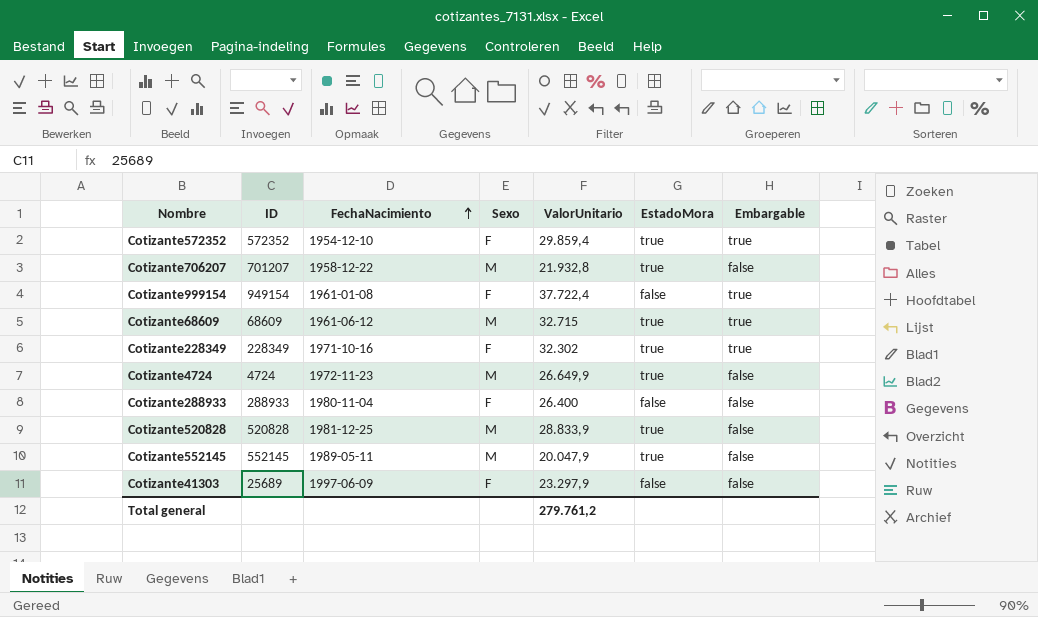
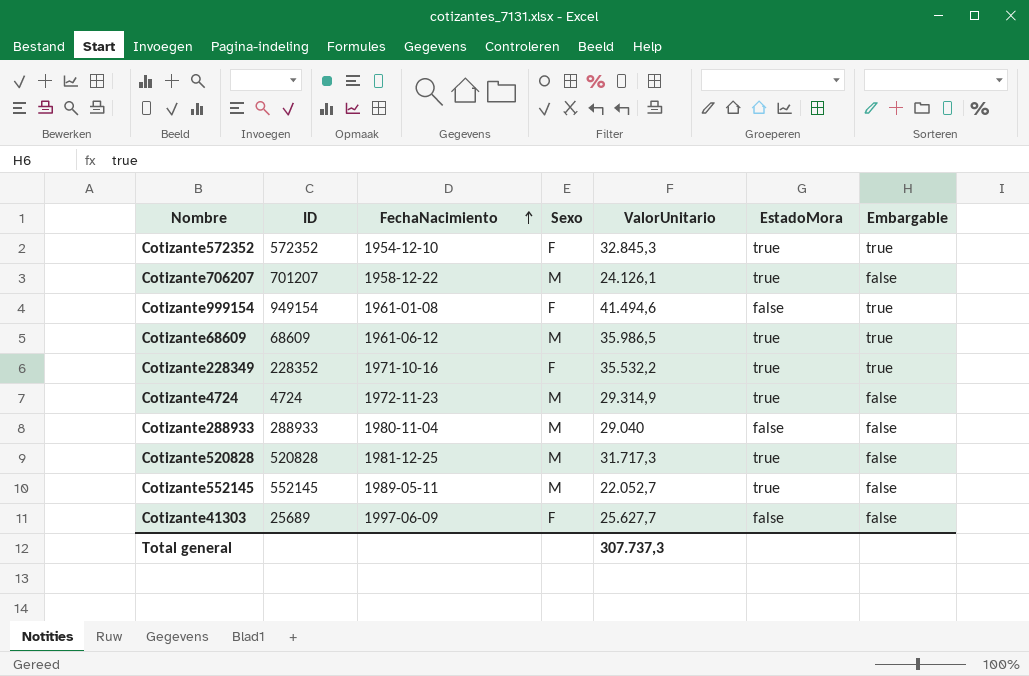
Cotizante572352 | ValorUnitario: 29.859,4 -> 32.845,3
Cotizante706207 | ValorUnitario: 21.932,8 -> 24.126,1
Cotizante999154 | ValorUnitario: 37.722,4 -> 41.494,6
Cotizante68609 | ValorUnitario: 32.715 -> 35.986,5
Cotizante228349 | ID: 228349 -> 228352
Cotizante228349 | ValorUnitario: 32.302 -> 35.532,2
Cotizante4724 | ValorUnitario: 26.649,9 -> 29.314,9
Cotizante288933 | Sexo: F -> M
Cotizante288933 | ValorUnitario: 26.400 -> 29.040
Cotizante520828 | ValorUnitario: 28.833,9 -> 31.717,3
Cotizante552145 | ValorUnitario: 20.047,9 -> 22.052,7
Cotizante41303 | ValorUnitario: 23.297,9 -> 25.627,7
Total general | ValorUnitario: 279.761,2 -> 307.737,3

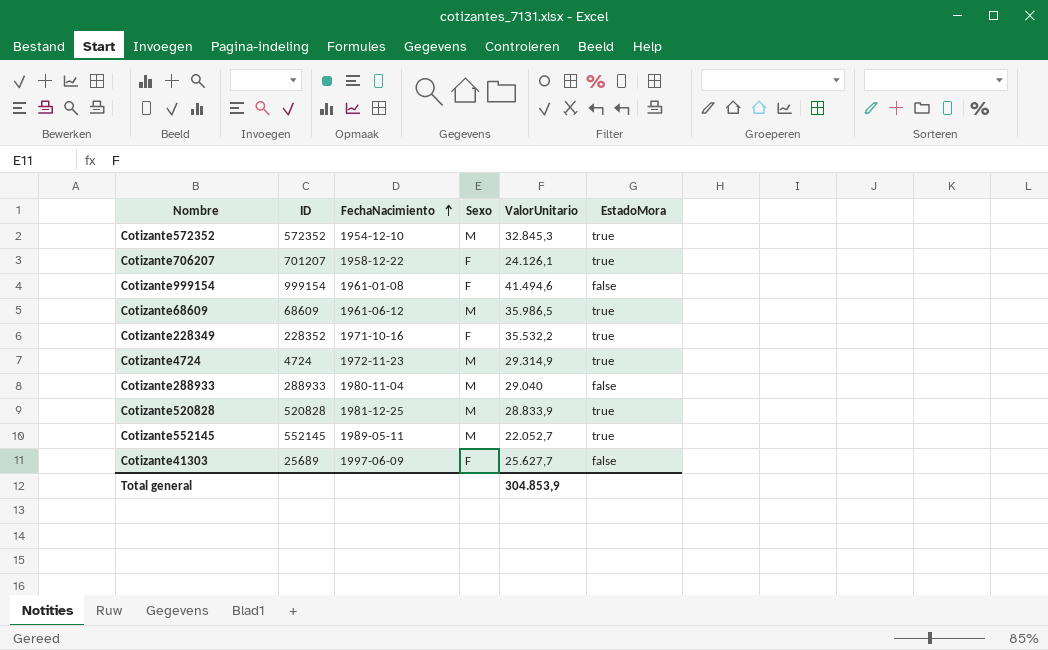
column Embargable | position: 7 -> none
Cotizante572352 | Sexo: F -> M
Cotizante706207 | Sexo: M -> F
Cotizante999154 | ID: 949154 -> 999154
Cotizante520828 | ValorUnitario: 31.717,3 -> 28.833,9
Total general | ValorUnitario: 307.737,3 -> 304.853,9

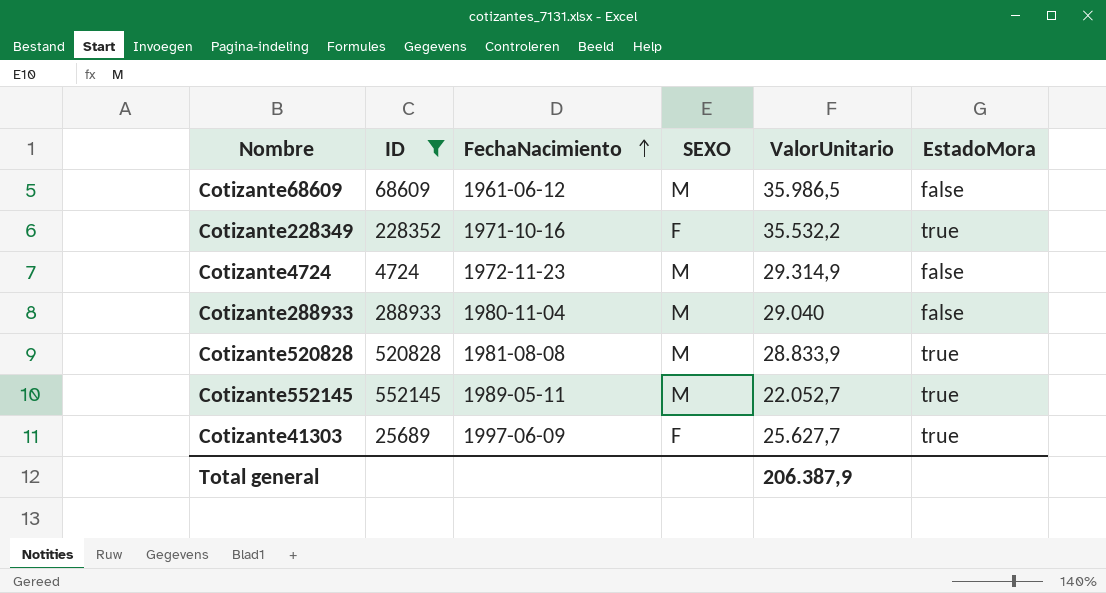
filter: none -> ID <= 552145
column name: Sexo -> SEXO
Cotizante68609 | EstadoMora: true -> false
Cotizante4724 | EstadoMora: true -> false
Cotizante520828 | FechaNacimiento: 1981-12-25 -> 1981-08-08
Cotizante41303 | EstadoMora: false -> true
Total general | ValorUnitario: 304.853,9 -> 206.387,9

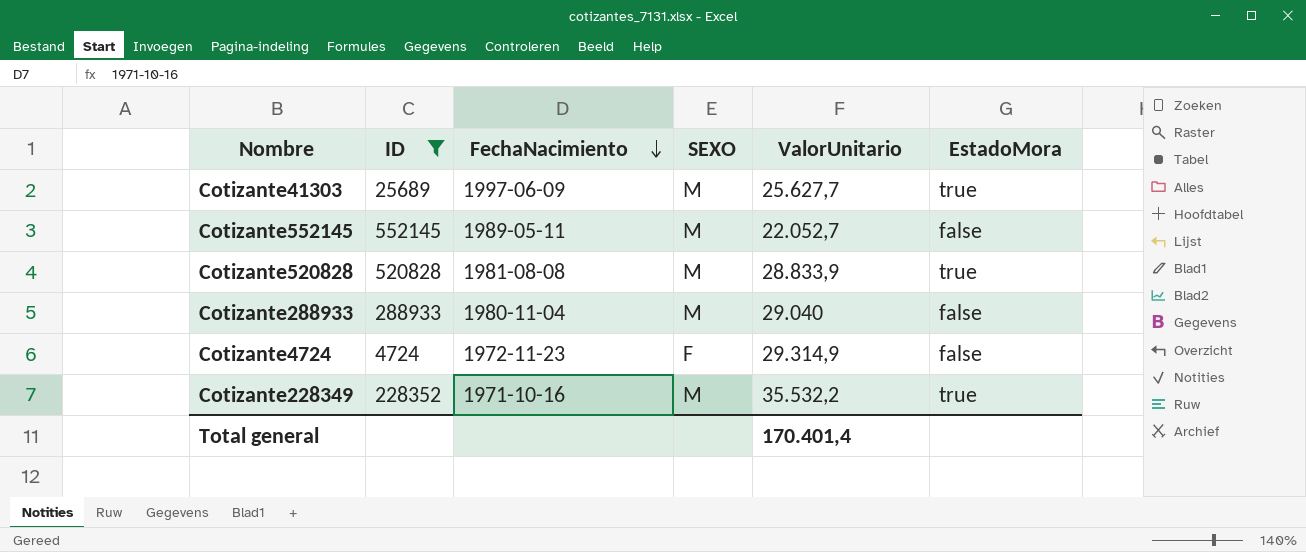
row order: FechaNacimiento ascending -> FechaNacimiento descending
row Cotizante68609: 68609 | 1961-06-12 | M | 35.986,5 | false -> none
Cotizante41303 | SEXO: F -> M
Cotizante552145 | EstadoMora: true -> false
Cotizante4724 | SEXO: M -> F
Cotizante228349 | SEXO: F -> M
Total general | ValorUnitario: 206.387,9 -> 170.401,4

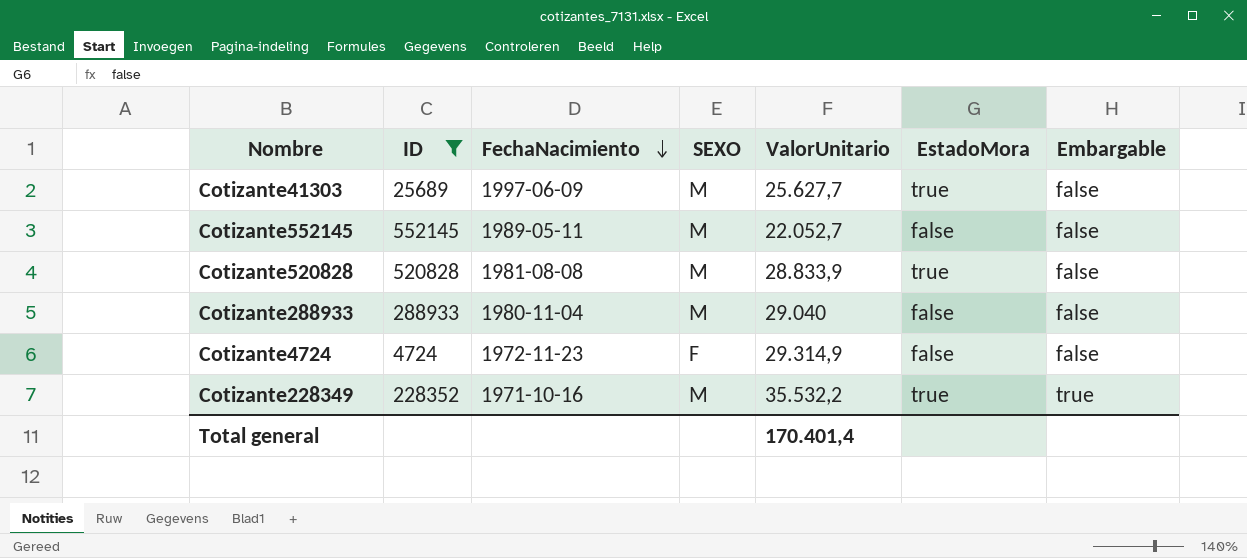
column Embargable | position: none -> 7

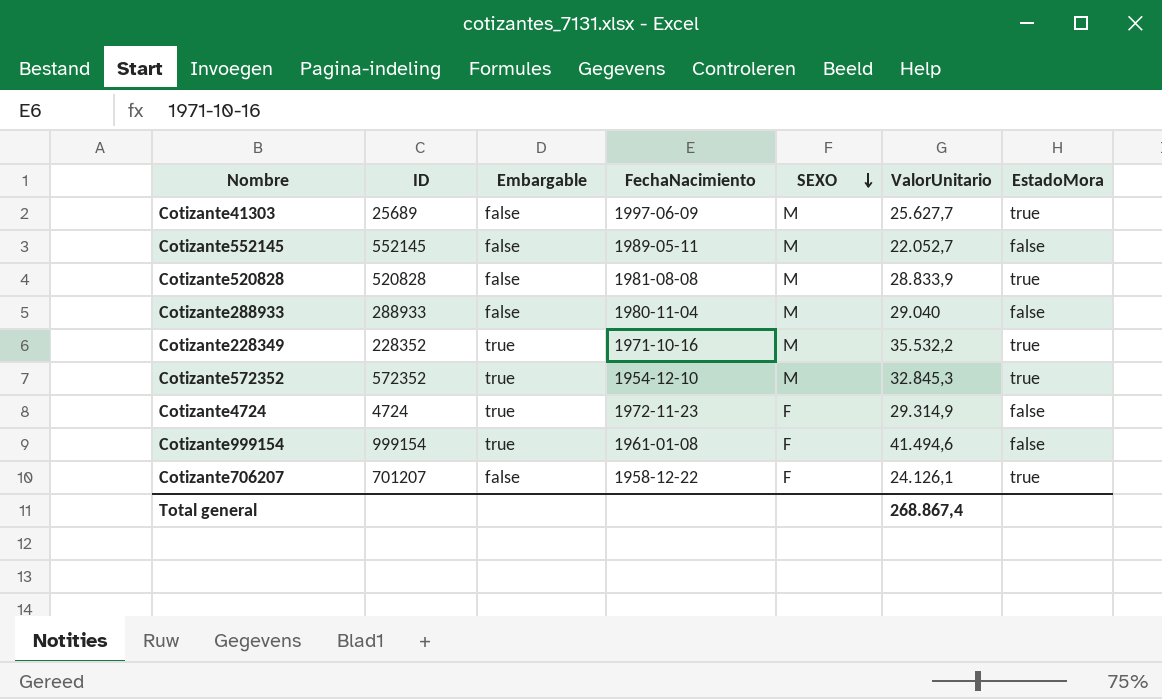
filter: ID <= 552145 -> none
row order: FechaNacimiento descending -> SEXO descending
column Embargable | position: 7 -> 3
Cotizante4724 | Embargable: false -> true
Total general | ValorUnitario: 170.401,4 -> 268.867,4

